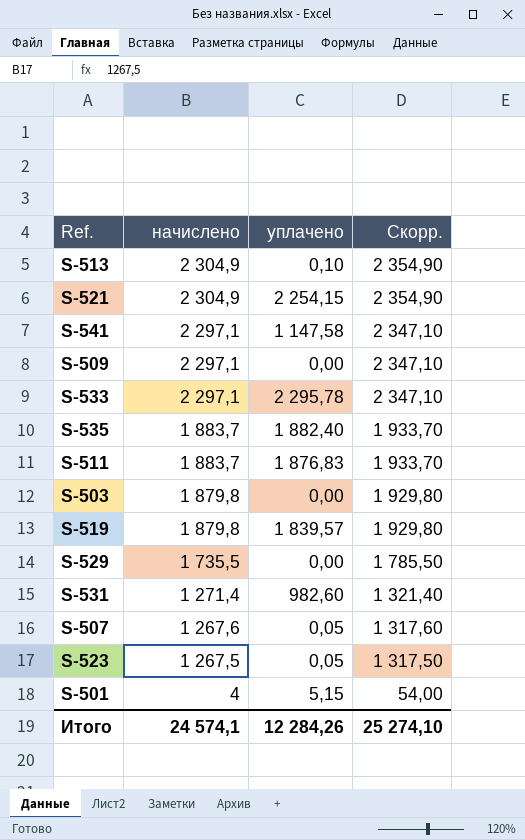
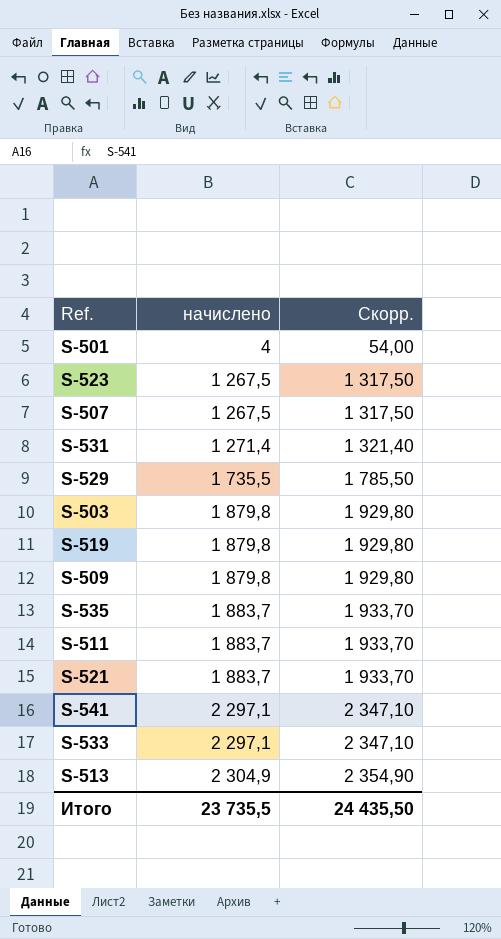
row order: начислено descending -> начислено ascending
column уплачено | position: 3 -> none
S-507 | начислено: 1 267,6 -> 1 267,5
S-507 | Скорр.: 1 317,60 -> 1 317,50
S-509 | начислено: 2 297,1 -> 1 879,8
S-509 | Скорр.: 2 347,10 -> 1 929,80
S-521 | начислено: 2 304,9 -> 1 883,7
S-521 | Скорр.: 2 354,90 -> 1 933,70
Итого | начислено: 24 574,1 -> 23 735,5
Итого | Скорр.: 25 274,10 -> 24 435,50

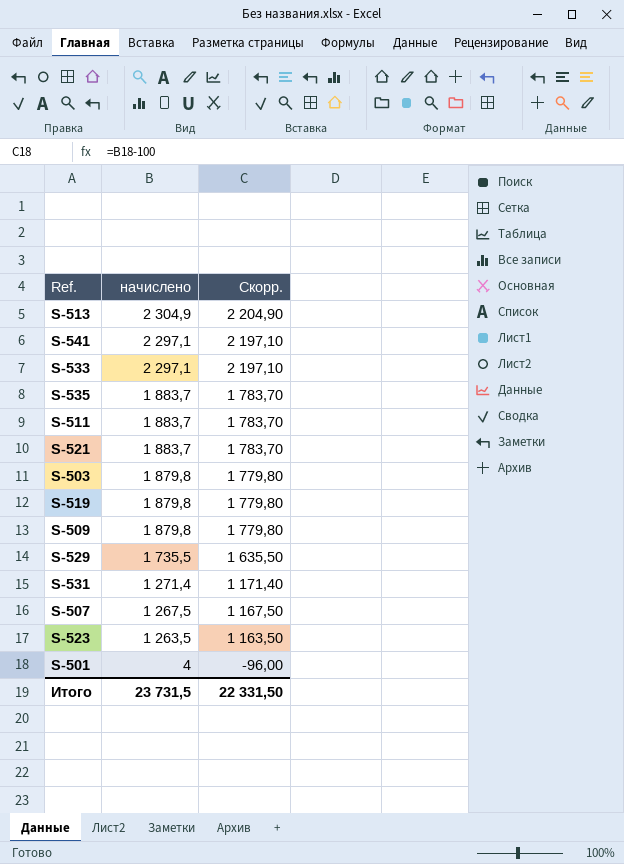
row order: начислено ascending -> начислено descending
column Скорр. | formula: [начислено] + 50 -> [начислено] - 100
S-523 | начислено: 1 267,5 -> 1 263,5
Итого | начислено: 23 735,5 -> 23 731,5
Итого | Скорр.: 24 435,50 -> 22 331,50

